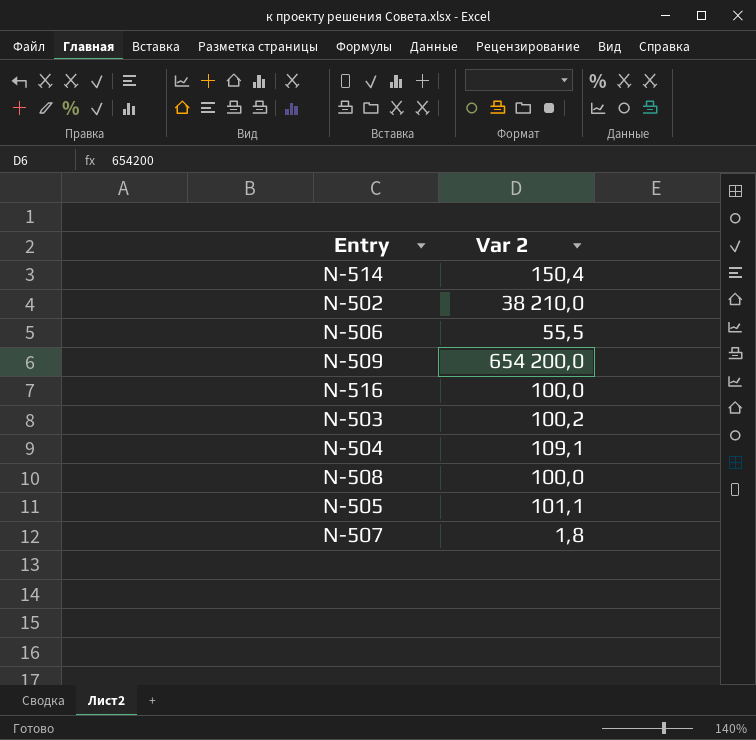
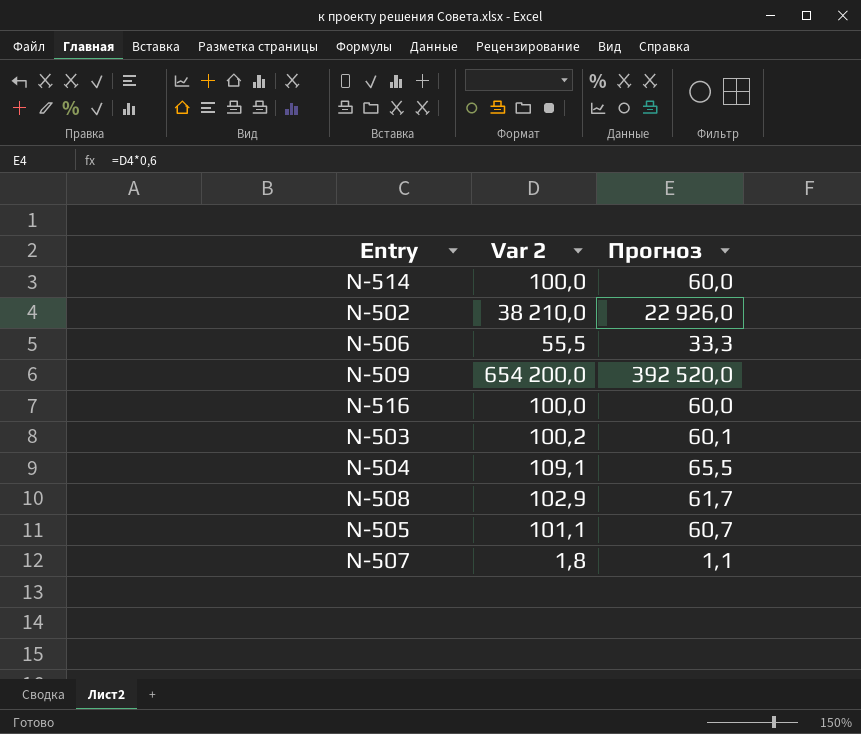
column Прогноз | formula: none -> [Var 2] * 0,6
N-514 | Var 2: 150,4 -> 100,0
N-508 | Var 2: 100,0 -> 102,9

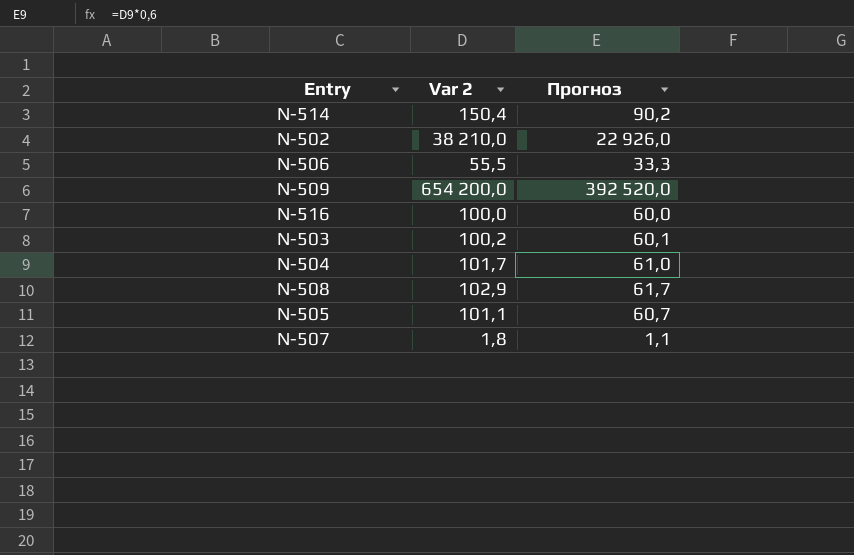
N-514 | Var 2: 100,0 -> 150,4
N-514 | Прогноз: 60,0 -> 90,2
N-504 | Var 2: 109,1 -> 101,7
N-504 | Прогноз: 65,5 -> 61,0

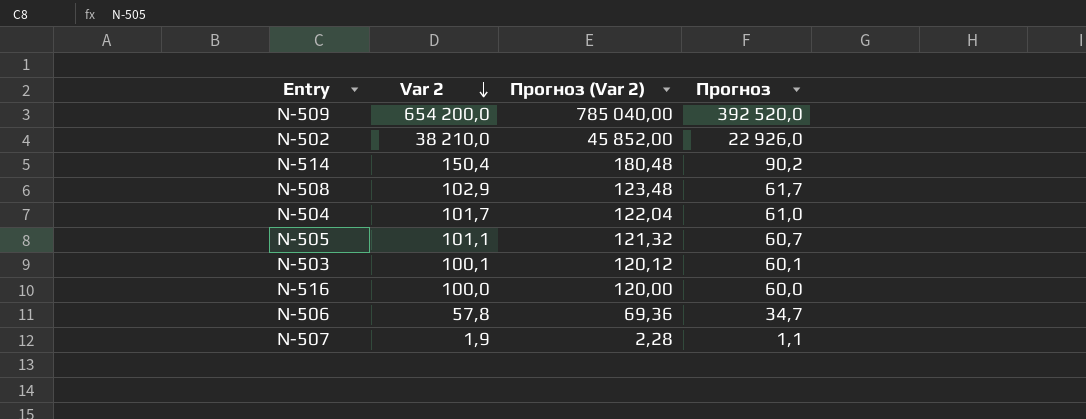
row order: none -> Var 2 descending
column Прогноз (Var 2) | formula: none -> [Var 2] * 1,2
N-503 | Var 2: 100,2 -> 100,1
N-506 | Var 2: 55,5 -> 57,8
N-506 | Прогноз: 33,3 -> 34,7
N-507 | Var 2: 1,8 -> 1,9

